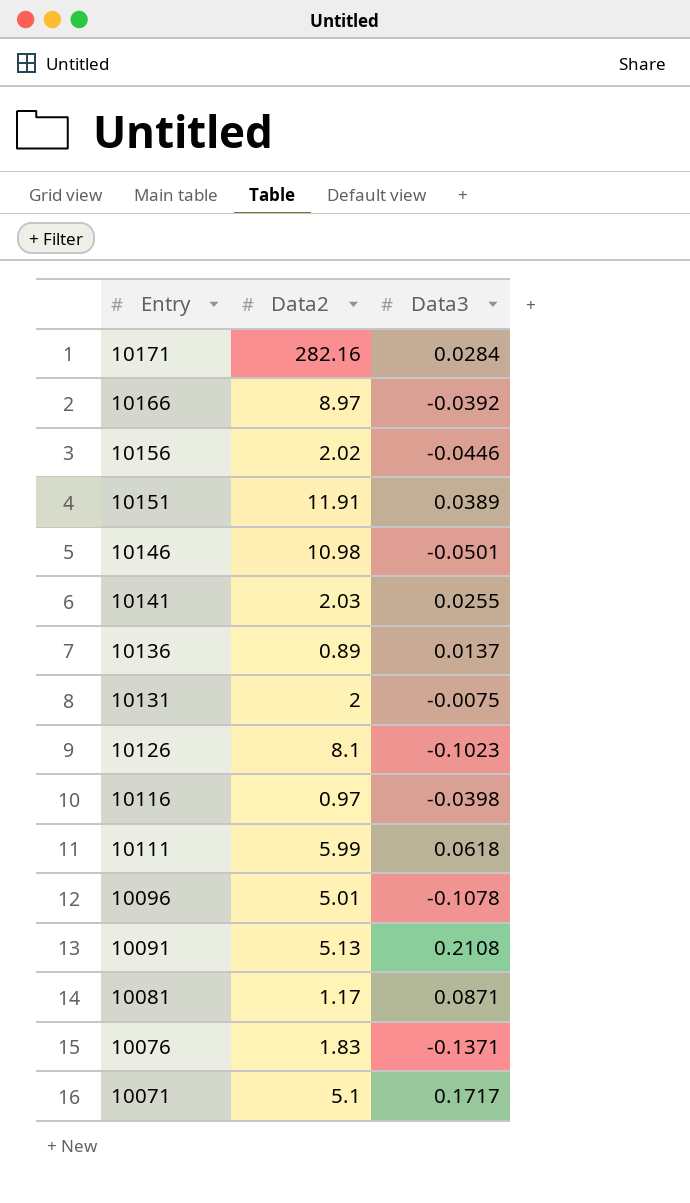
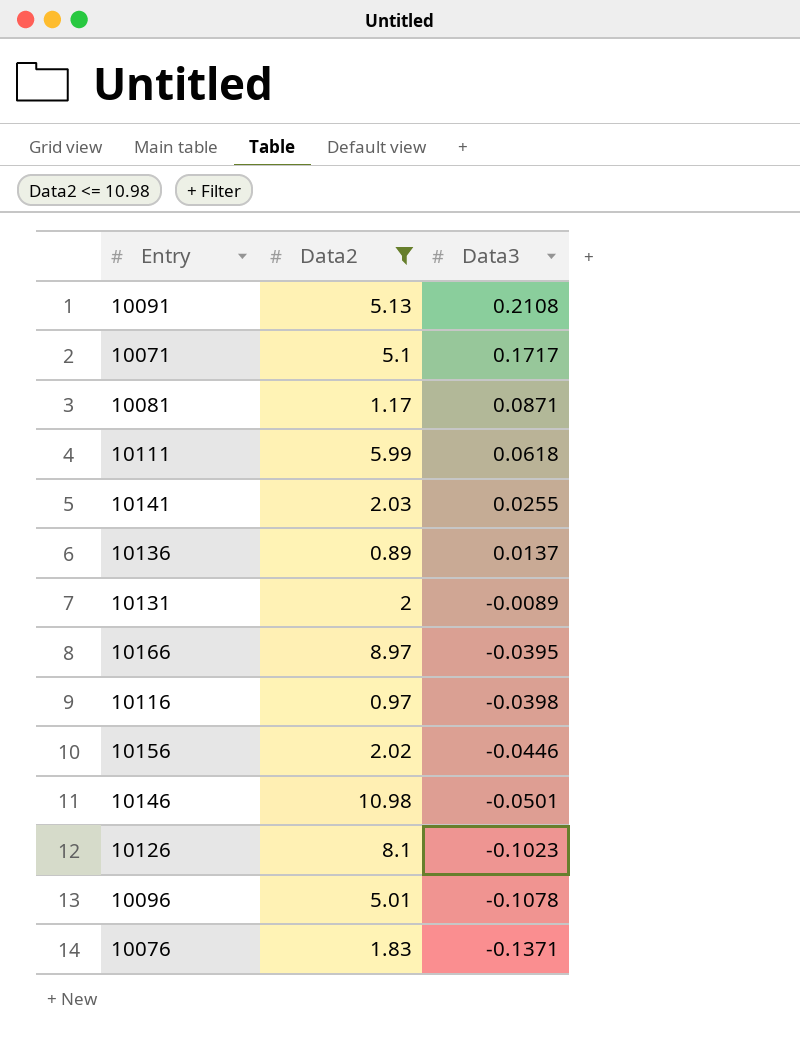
filter: none -> Data2 <= 10.98
row order: Entry descending -> Data3 descending
10131 | Data3: -0.0075 -> -0.0089
10166 | Data3: -0.0392 -> -0.0395

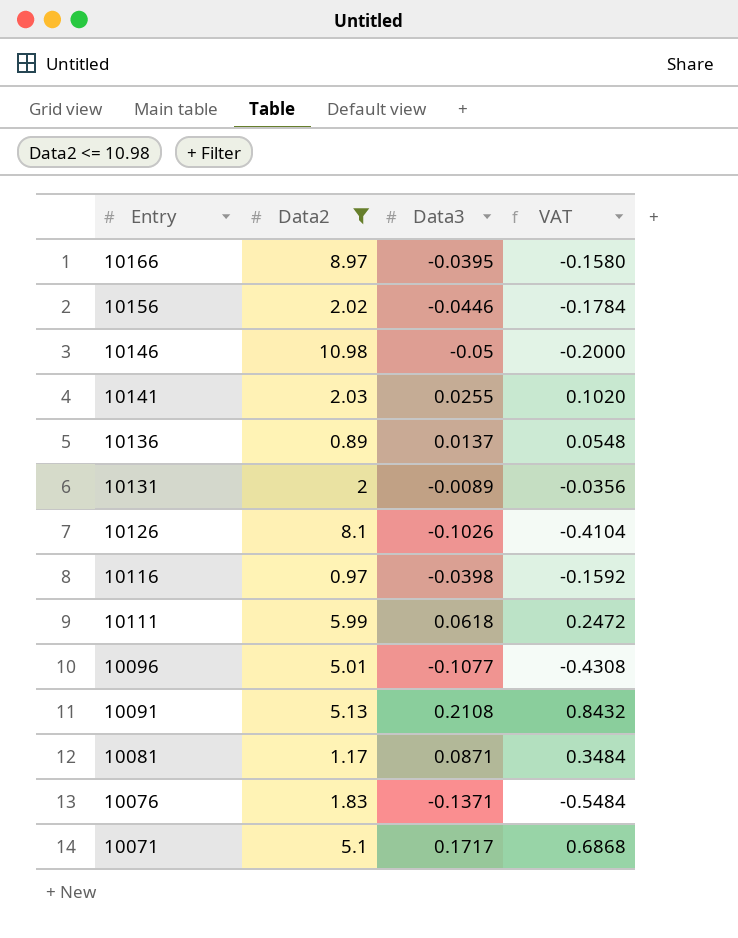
row order: Data3 descending -> Entry descending
column VAT | formula: none -> [Data3] * 4
10146 | Data3: -0.0501 -> -0.05
10126 | Data3: -0.1023 -> -0.1026
10096 | Data3: -0.1078 -> -0.1077

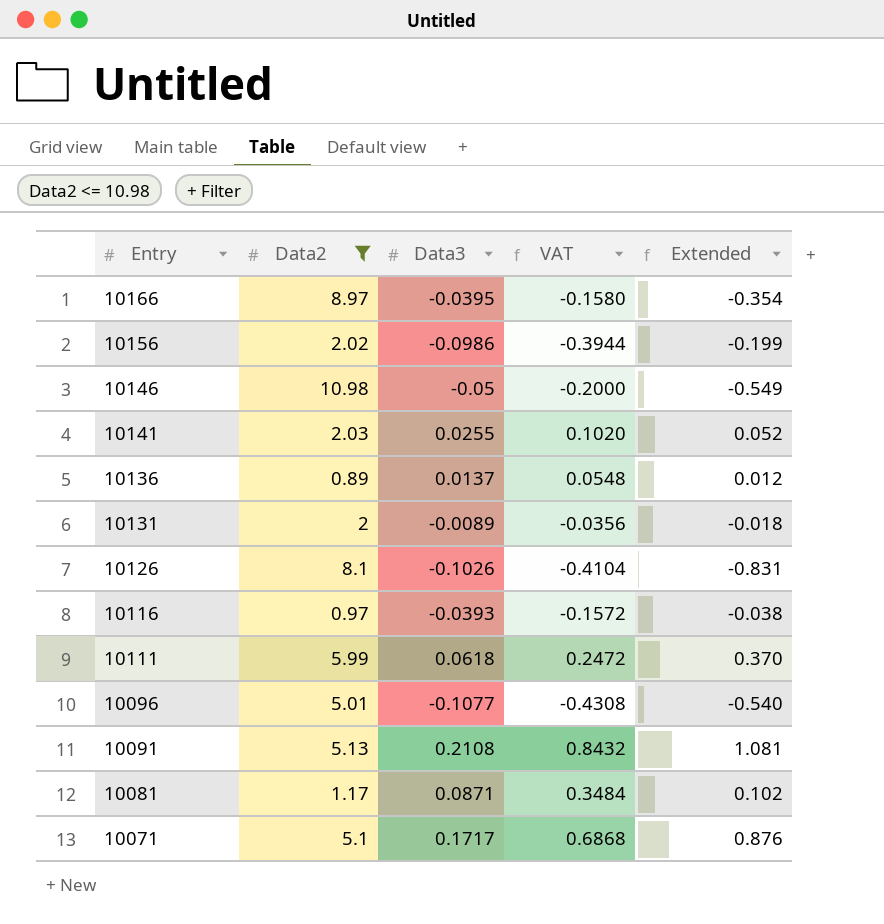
column Extended | formula: none -> [Data2] * [Data3]
row 10076: 1.83 | -0.1371 | -0.5484 -> none
10156 | Data3: -0.0446 -> -0.0986
10156 | VAT: -0.1784 -> -0.3944
10116 | Data3: -0.0398 -> -0.0393
10116 | VAT: -0.1592 -> -0.1572

